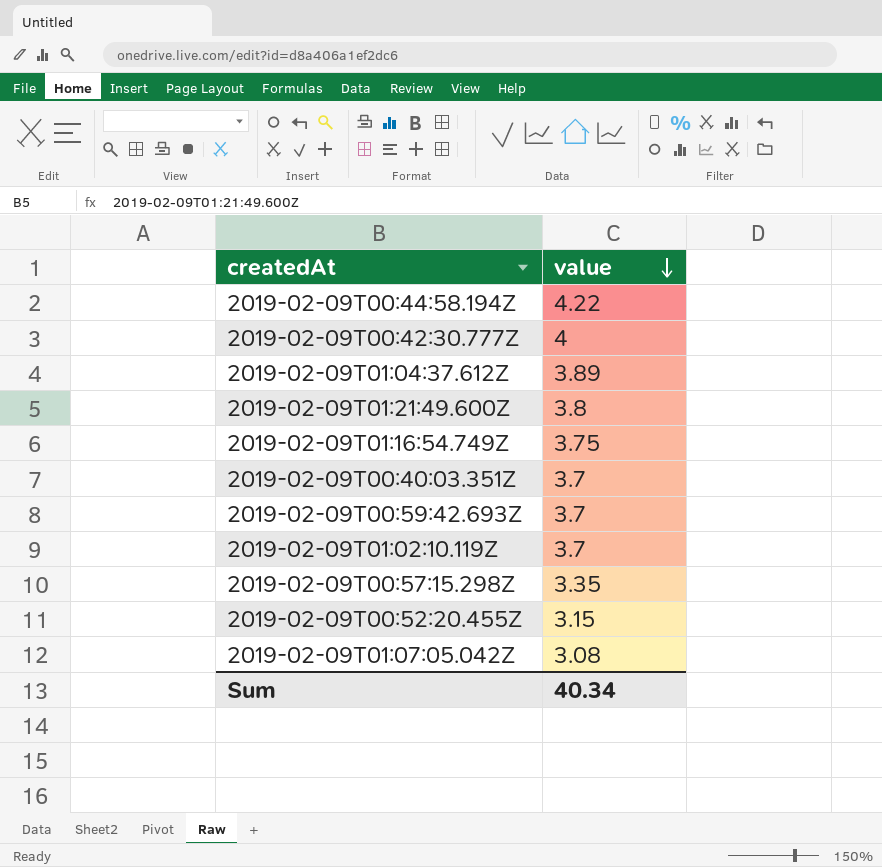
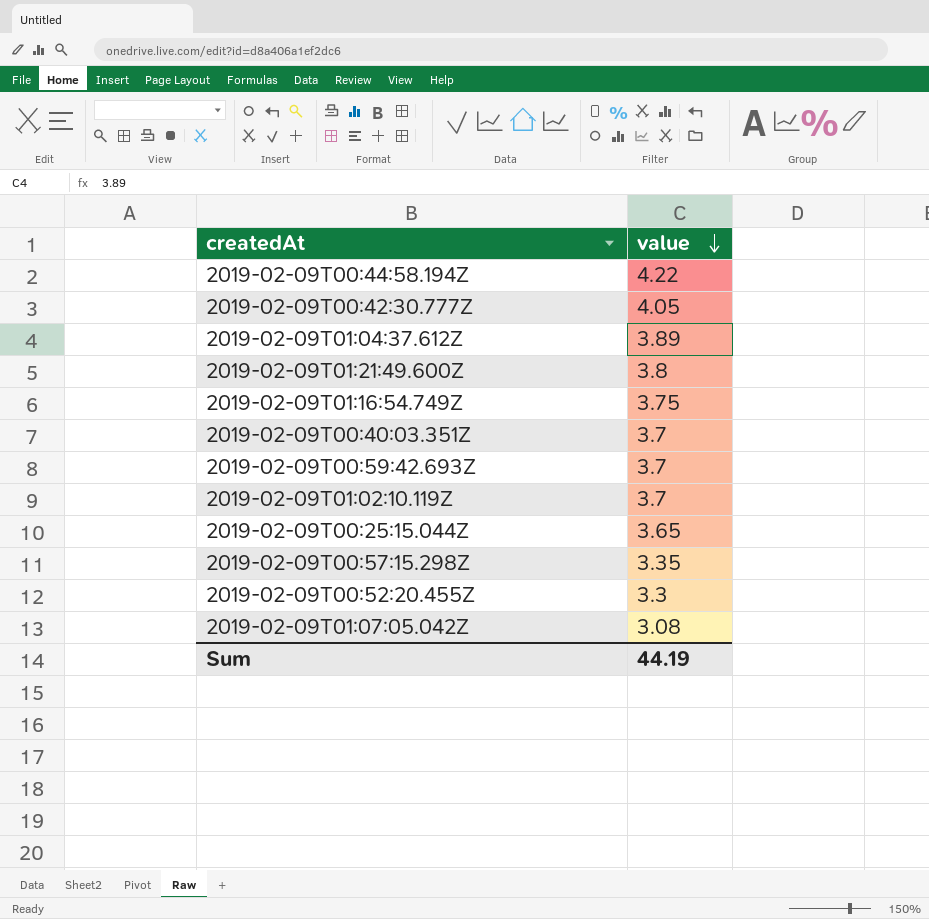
2019-02-09T00:42:30.777Z | value: 4 -> 4.05
row 2019-02-09T00:25:15.044Z: none -> 3.65
2019-02-09T00:52:20.455Z | value: 3.15 -> 3.3
Sum | value: 40.34 -> 44.19

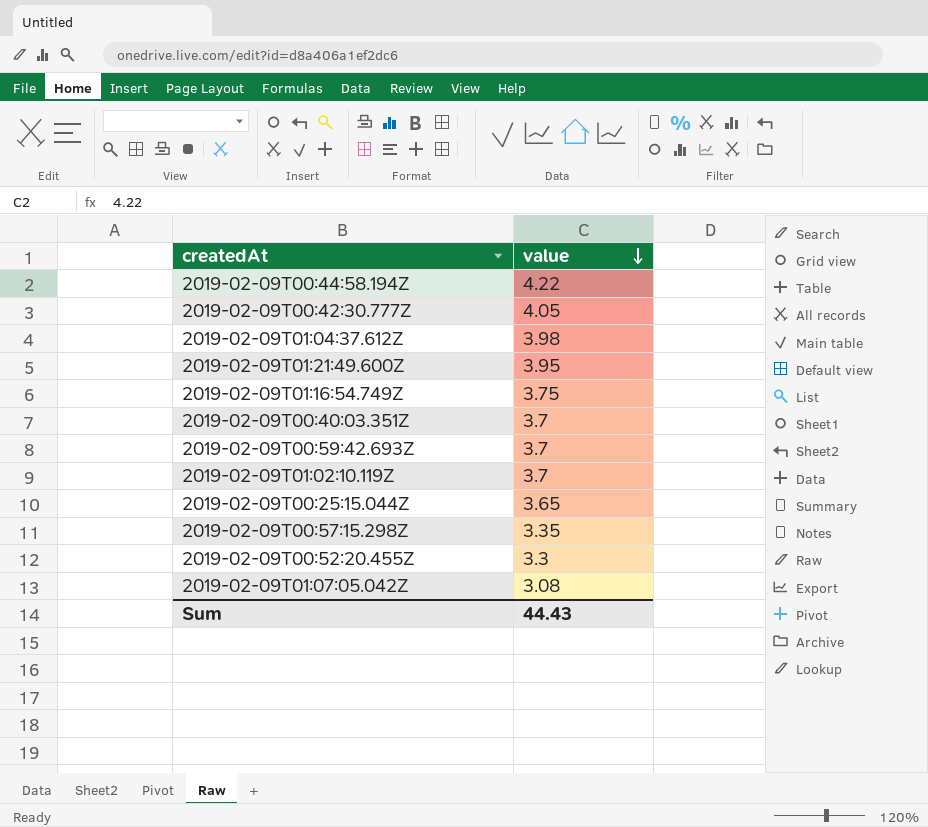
2019-02-09T01:04:37.612Z | value: 3.89 -> 3.98
2019-02-09T01:21:49.600Z | value: 3.8 -> 3.95
Sum | value: 44.19 -> 44.43

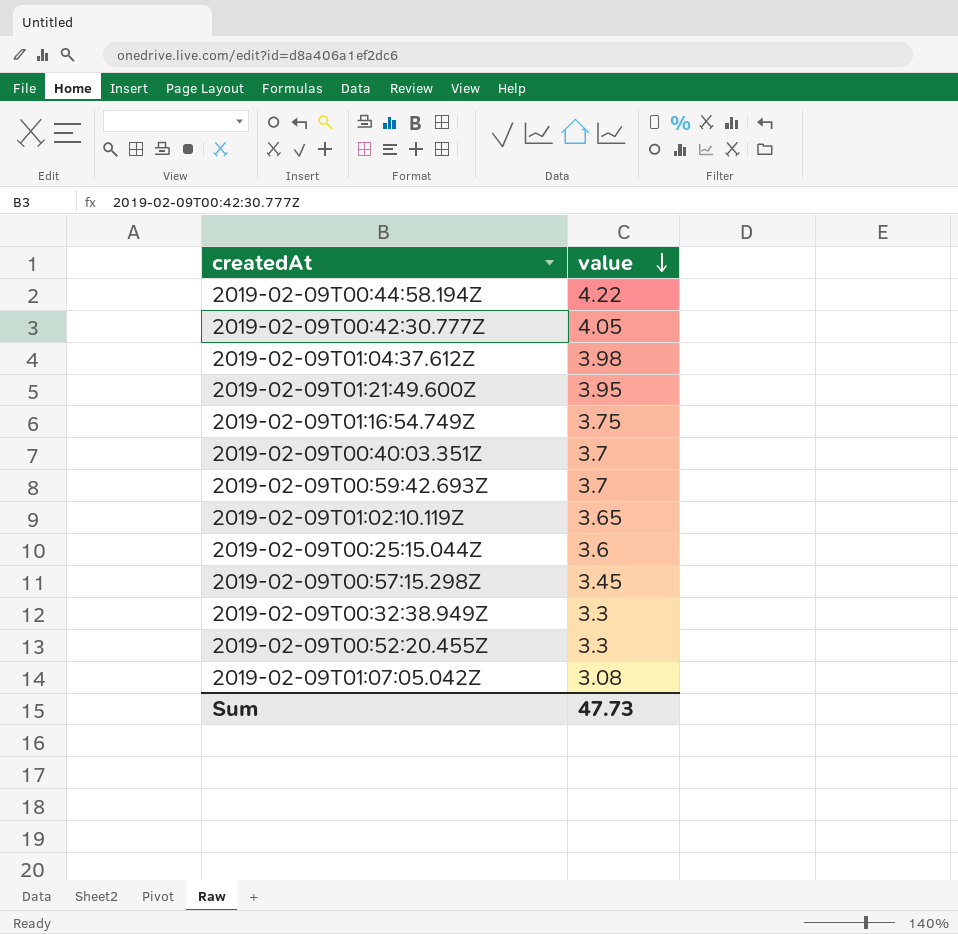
2019-02-09T01:02:10.119Z | value: 3.7 -> 3.65
2019-02-09T00:25:15.044Z | value: 3.65 -> 3.6
2019-02-09T00:57:15.298Z | value: 3.35 -> 3.45
row 2019-02-09T00:32:38.949Z: none -> 3.3
Sum | value: 44.43 -> 47.73

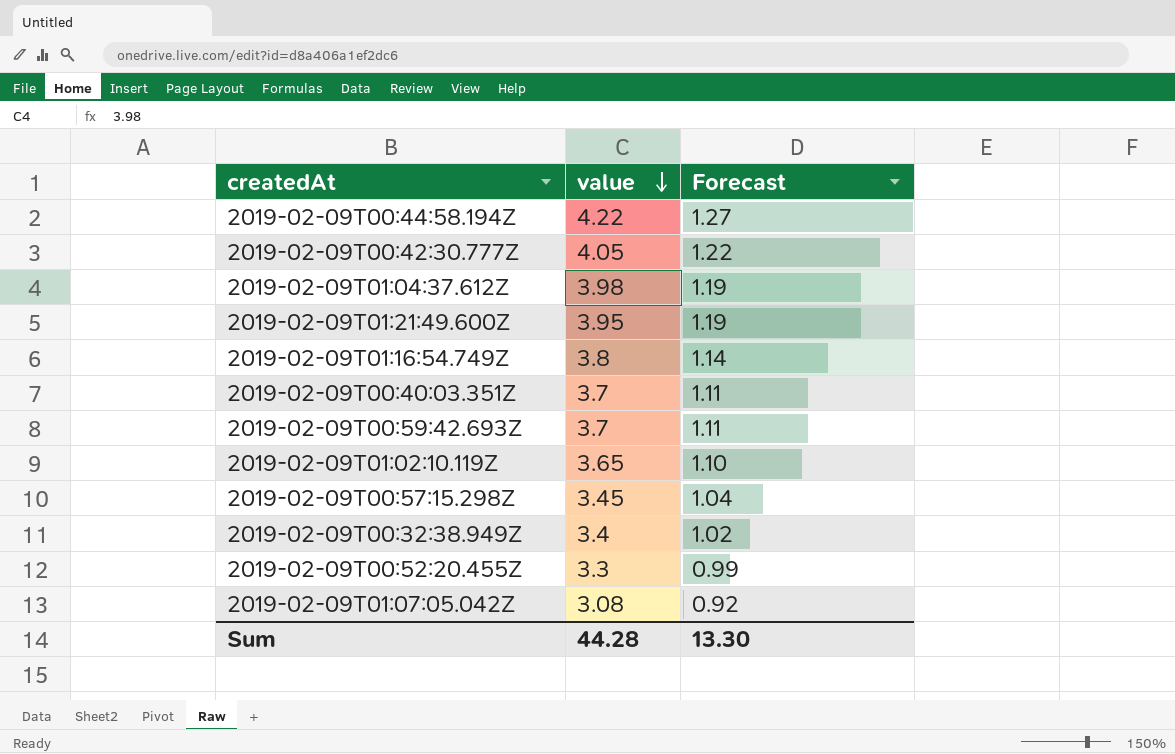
column Forecast | formula: none -> [value] * 0.3
row 2019-02-09T00:25:15.044Z: 3.6 -> none
2019-02-09T01:16:54.749Z | value: 3.75 -> 3.8
2019-02-09T00:32:38.949Z | value: 3.3 -> 3.4
Sum | value: 47.73 -> 44.28

